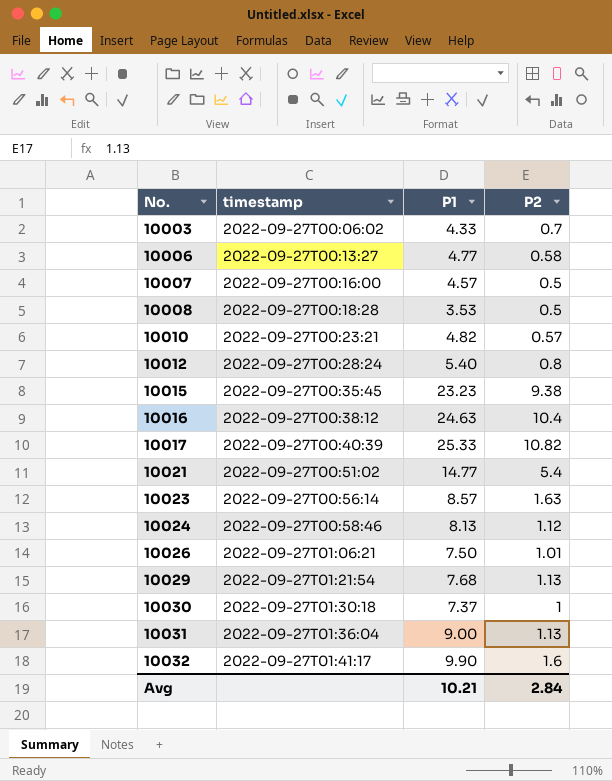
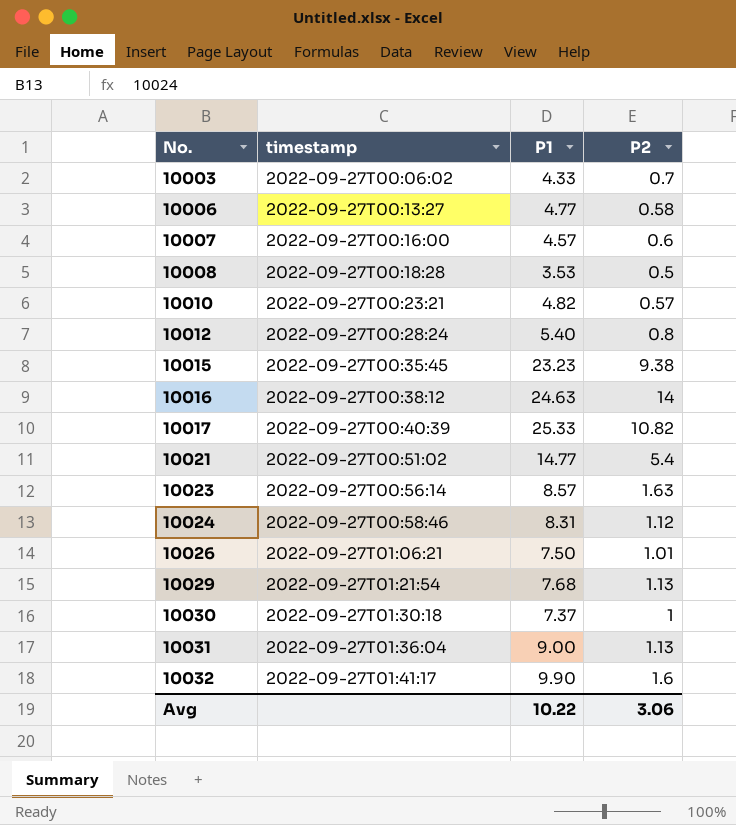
10007 | P2: 0.5 -> 0.6
10016 | P2: 10.4 -> 14
10024 | P1: 8.13 -> 8.31
Avg | P1: 10.21 -> 10.22
Avg | P2: 2.84 -> 3.06

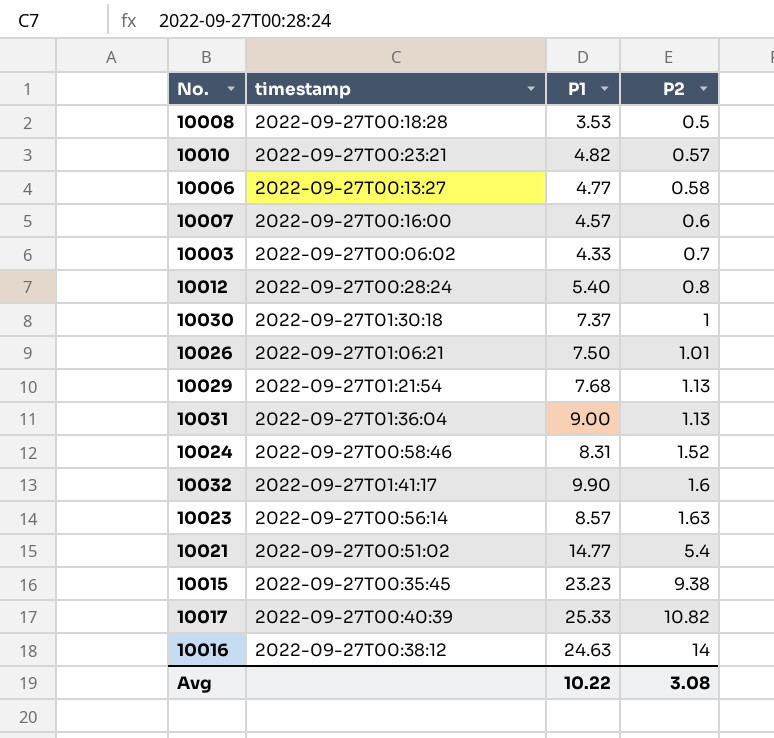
row order: No. ascending -> P2 ascending
10024 | P2: 1.12 -> 1.52
Avg | P2: 3.06 -> 3.08

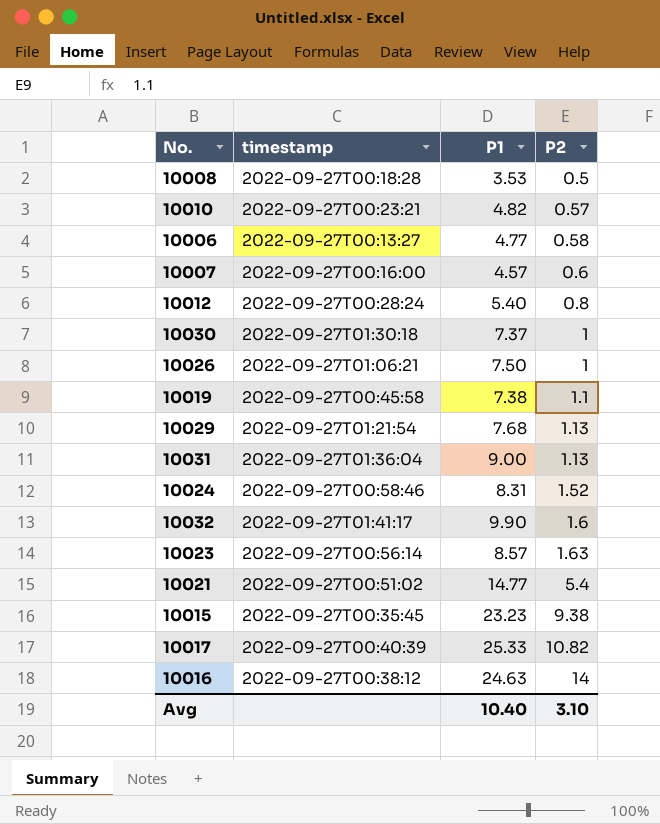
row 10003: 2022-09-27T00:06:02 | 4.33 | 0.7 -> none
10026 | P2: 1.01 -> 1
row 10019: none -> 2022-09-27T00:45:58 | 7.38 | 1.1
Avg | P1: 10.22 -> 10.40
Avg | P2: 3.08 -> 3.10

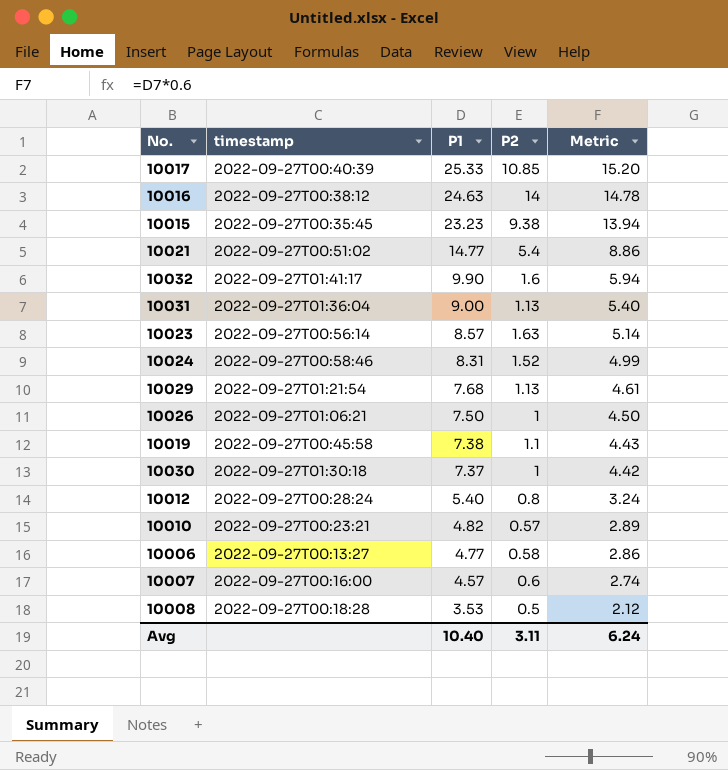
row order: P2 ascending -> P1 descending
column Metric | formula: none -> [P1] * 0.6
10017 | P2: 10.82 -> 10.85
Avg | P2: 3.10 -> 3.11

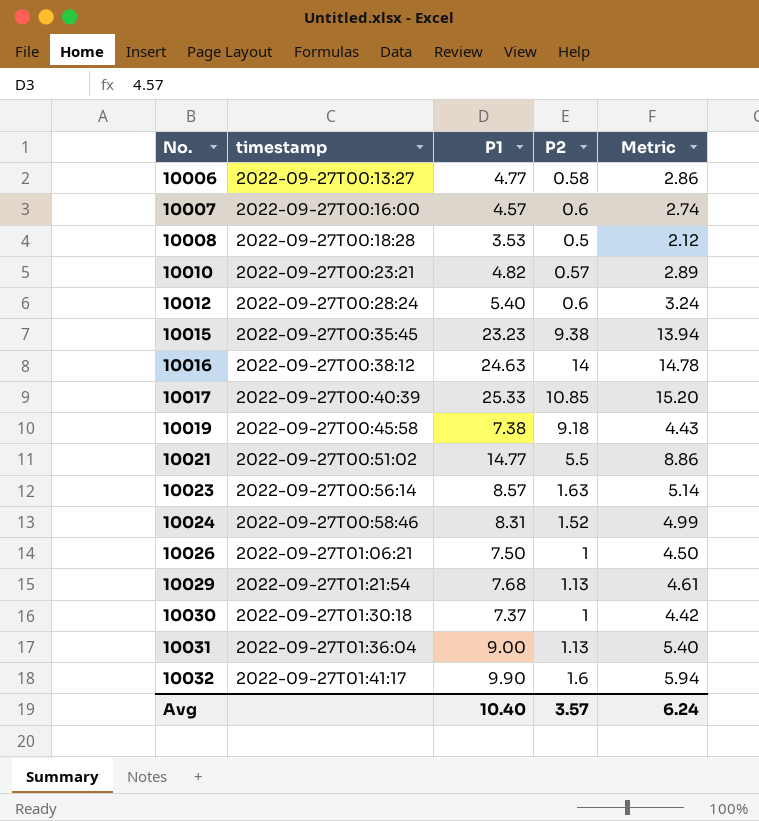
row order: P1 descending -> No. ascending
10012 | P2: 0.8 -> 0.6
10019 | P2: 1.1 -> 9.18
10021 | P2: 5.4 -> 5.5
Avg | P2: 3.11 -> 3.57

